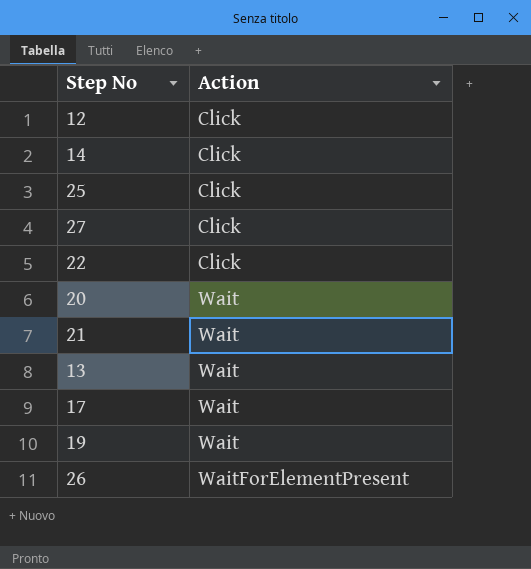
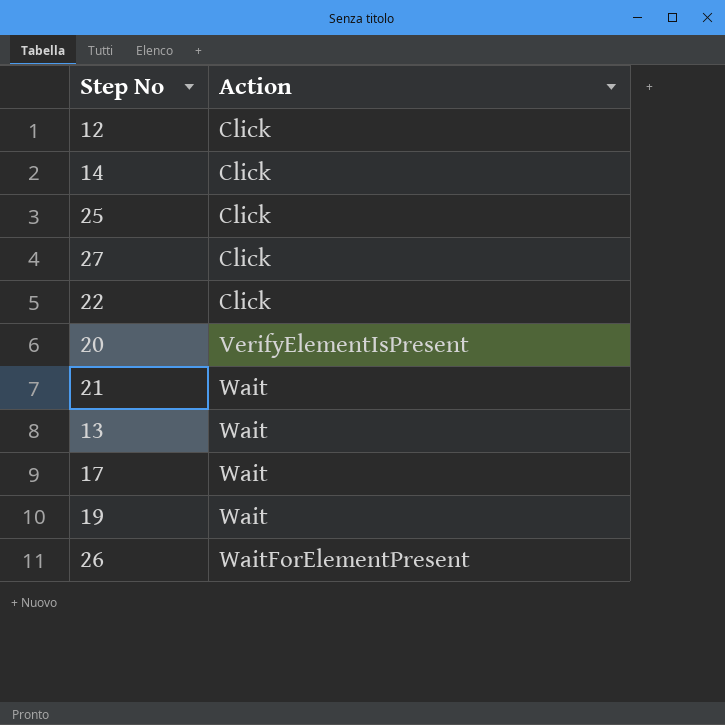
20 | Action: Wait -> VerifyElementIsPresent

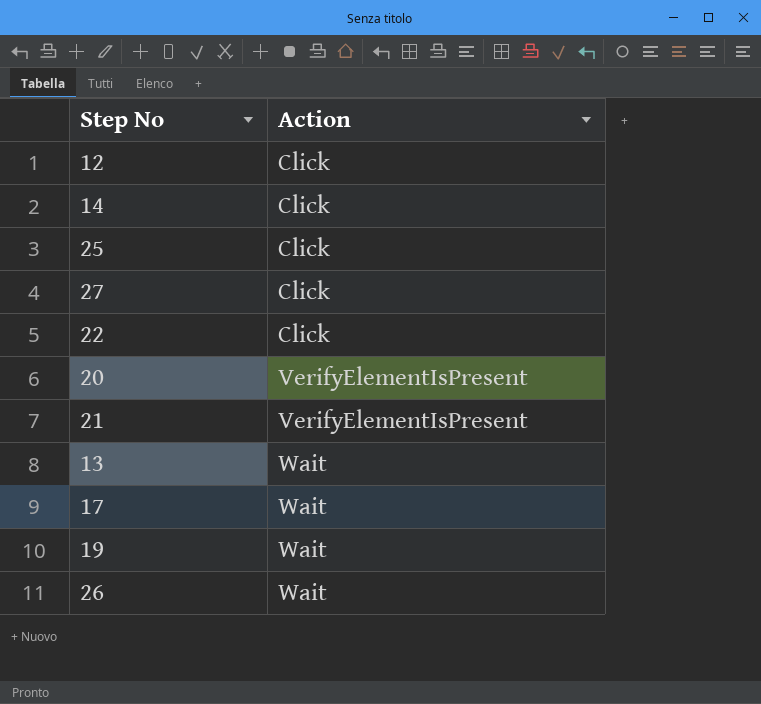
21 | Action: Wait -> VerifyElementIsPresent
26 | Action: WaitForElementPresent -> Wait

